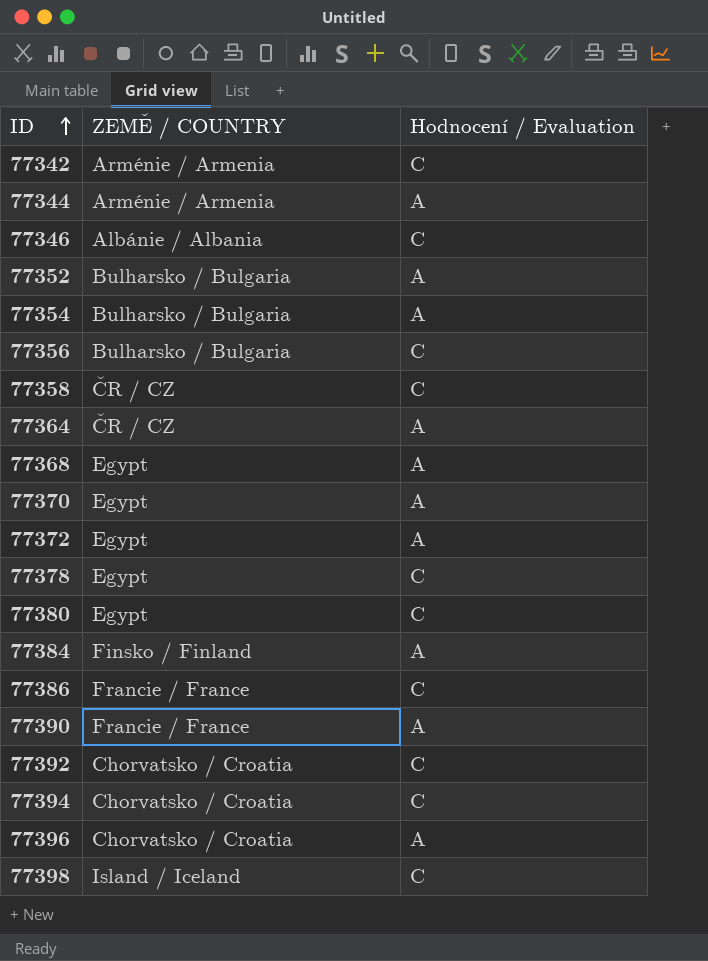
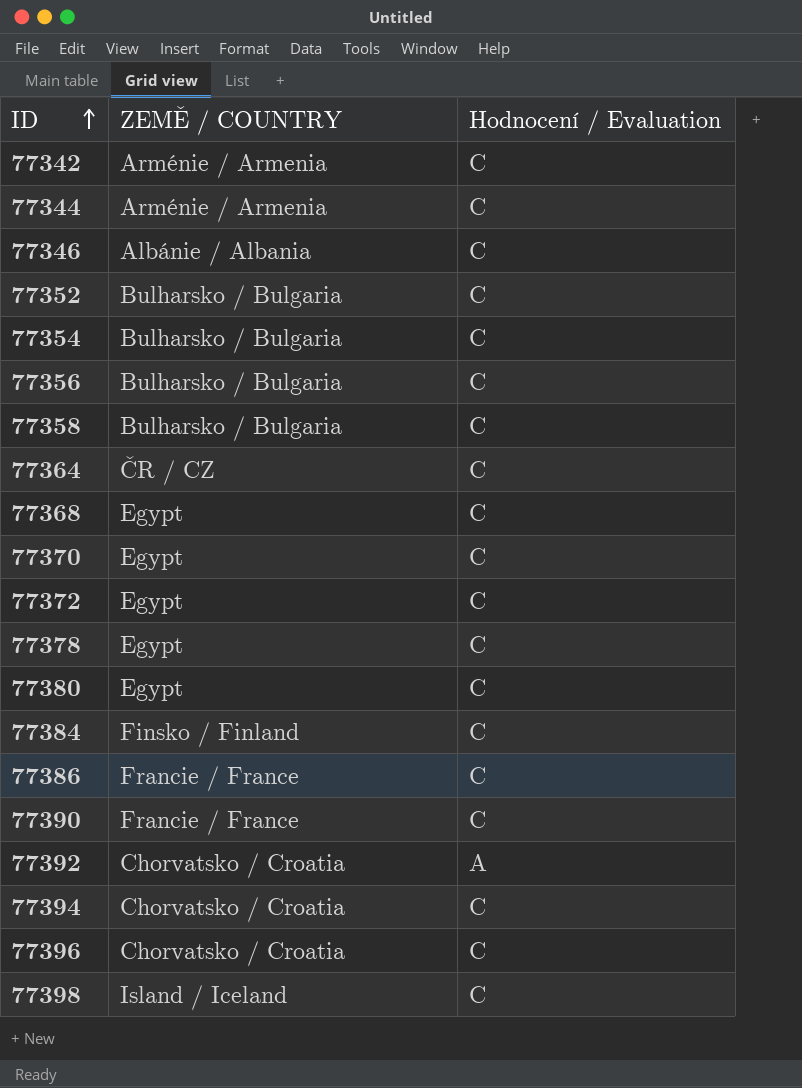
77344 | Hodnocení / Evaluation: A -> C
77352 | Hodnocení / Evaluation: A -> C
77354 | Hodnocení / Evaluation: A -> C
77358 | ZEMĚ / COUNTRY: ČR / CZ -> Bulharsko / Bulgaria
77364 | Hodnocení / Evaluation: A -> C
77368 | Hodnocení / Evaluation: A -> C
77370 | Hodnocení / Evaluation: A -> C
77372 | Hodnocení / Evaluation: A -> C
77384 | Hodnocení / Evaluation: A -> C
77390 | Hodnocení / Evaluation: A -> C
77392 | Hodnocení / Evaluation: C -> A
77396 | Hodnocení / Evaluation: A -> C

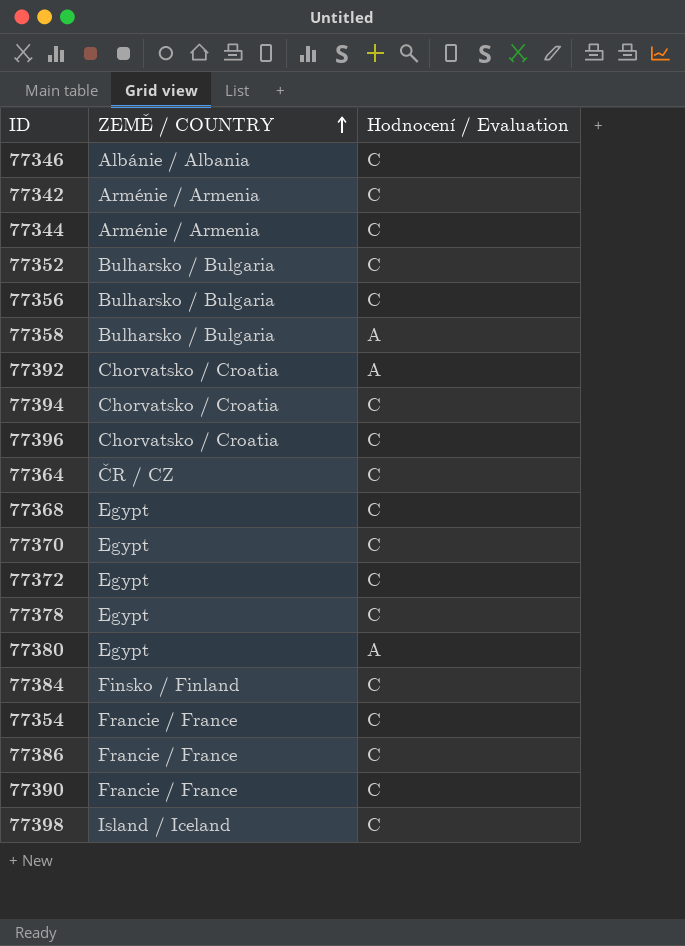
row order: ID ascending -> ZEMĚ / COUNTRY ascending
77358 | Hodnocení / Evaluation: C -> A
77380 | Hodnocení / Evaluation: C -> A
77354 | ZEMĚ / COUNTRY: Bulharsko / Bulgaria -> Francie / France

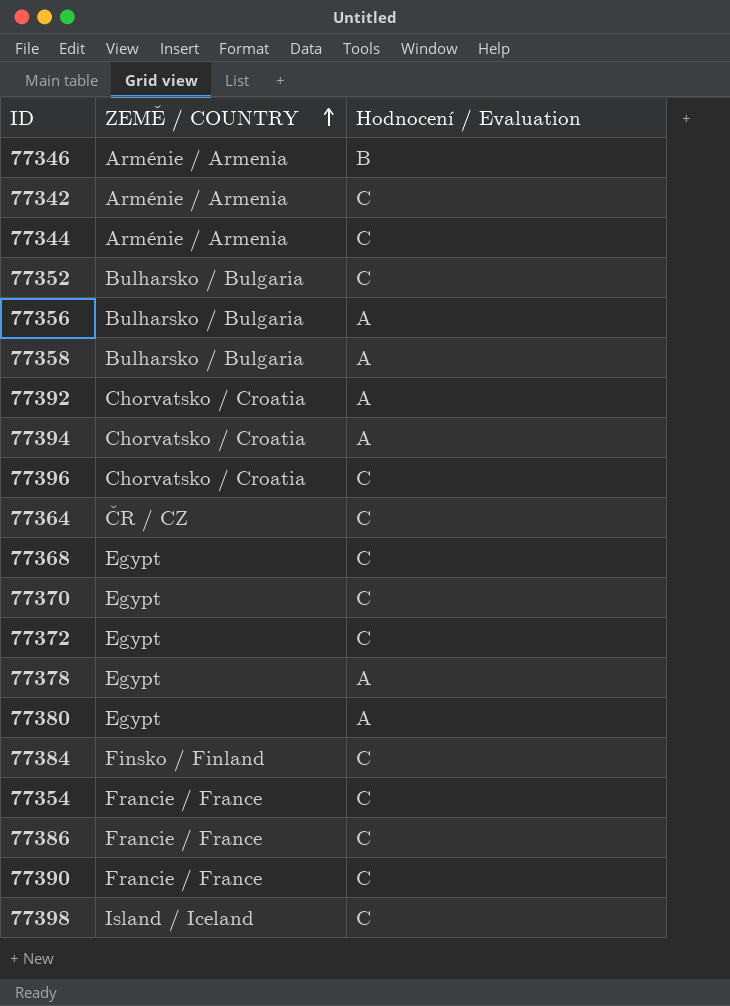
77346 | ZEMĚ / COUNTRY: Albánie / Albania -> Arménie / Armenia
77346 | Hodnocení / Evaluation: C -> B
77356 | Hodnocení / Evaluation: C -> A
77394 | Hodnocení / Evaluation: C -> A
77378 | Hodnocení / Evaluation: C -> A

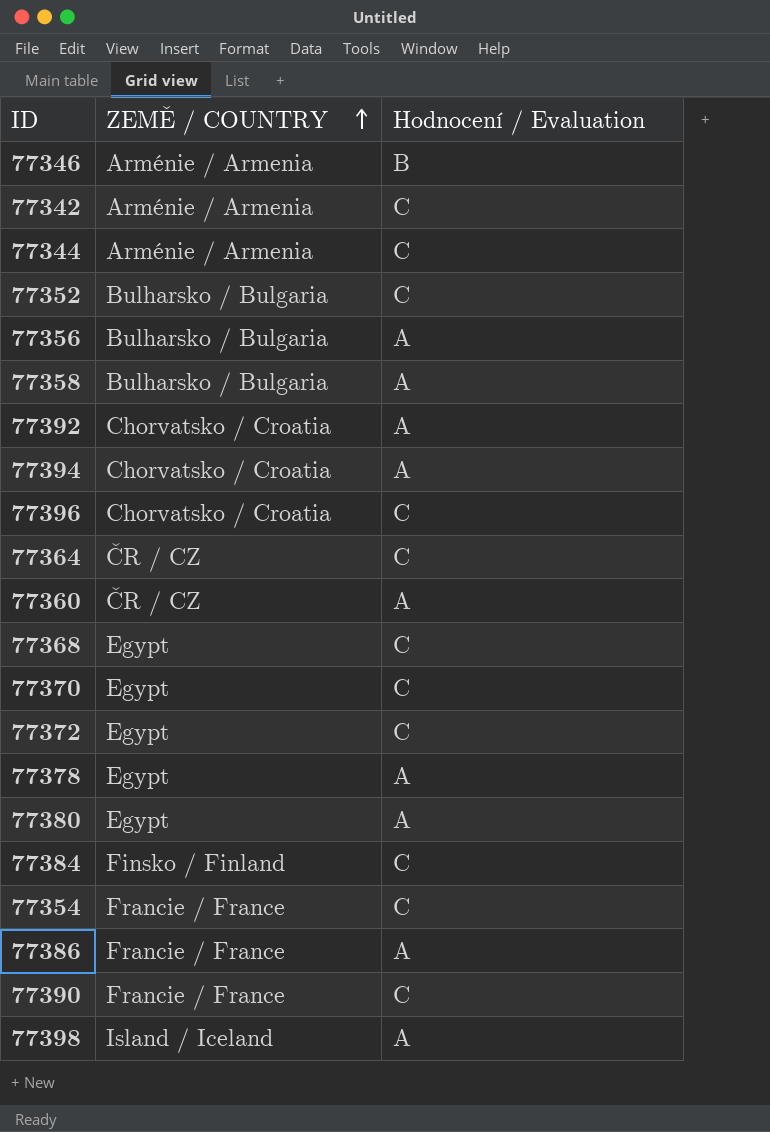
row 77360: none -> ČR / CZ | A
77386 | Hodnocení / Evaluation: C -> A
77398 | Hodnocení / Evaluation: C -> A

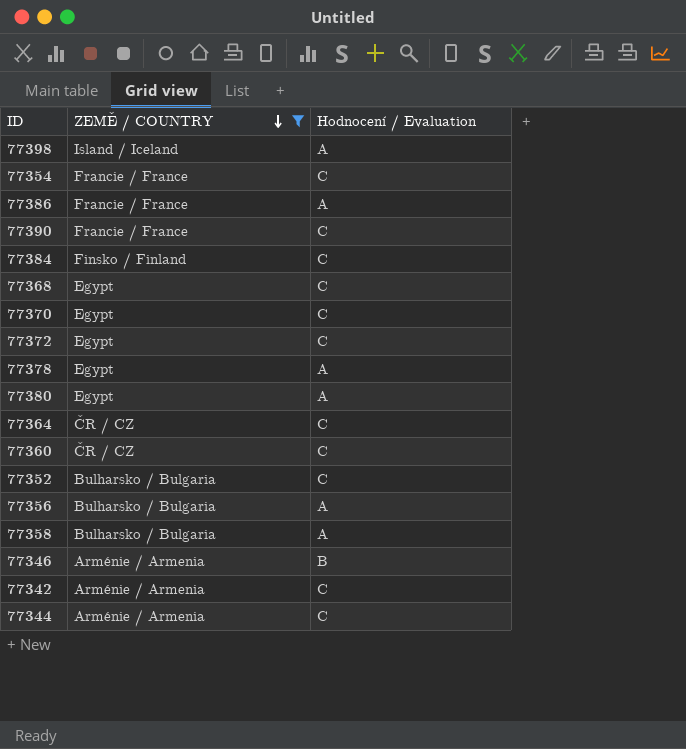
filter: none -> ZEMĚ / COUNTRY != Chorvatsko / Croatia
row order: ZEMĚ / COUNTRY ascending -> ZEMĚ / COUNTRY descending
77360 | Hodnocení / Evaluation: A -> C

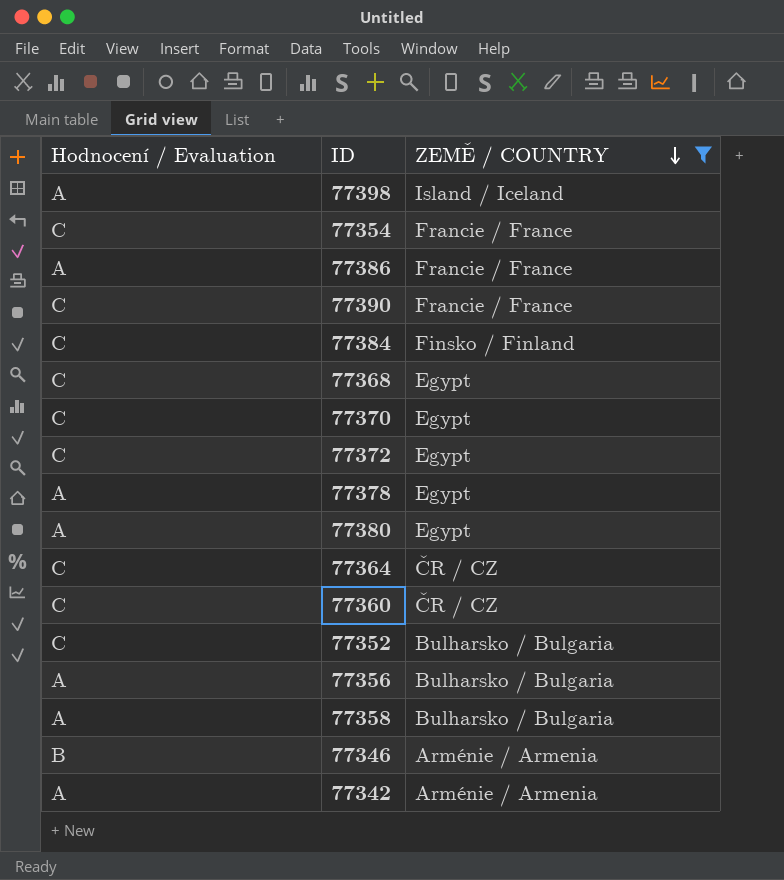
column Hodnocení / Evaluation | position: 3 -> 1
row 77344: Arménie / Armenia | C -> none
77342 | Hodnocení / Evaluation: C -> A

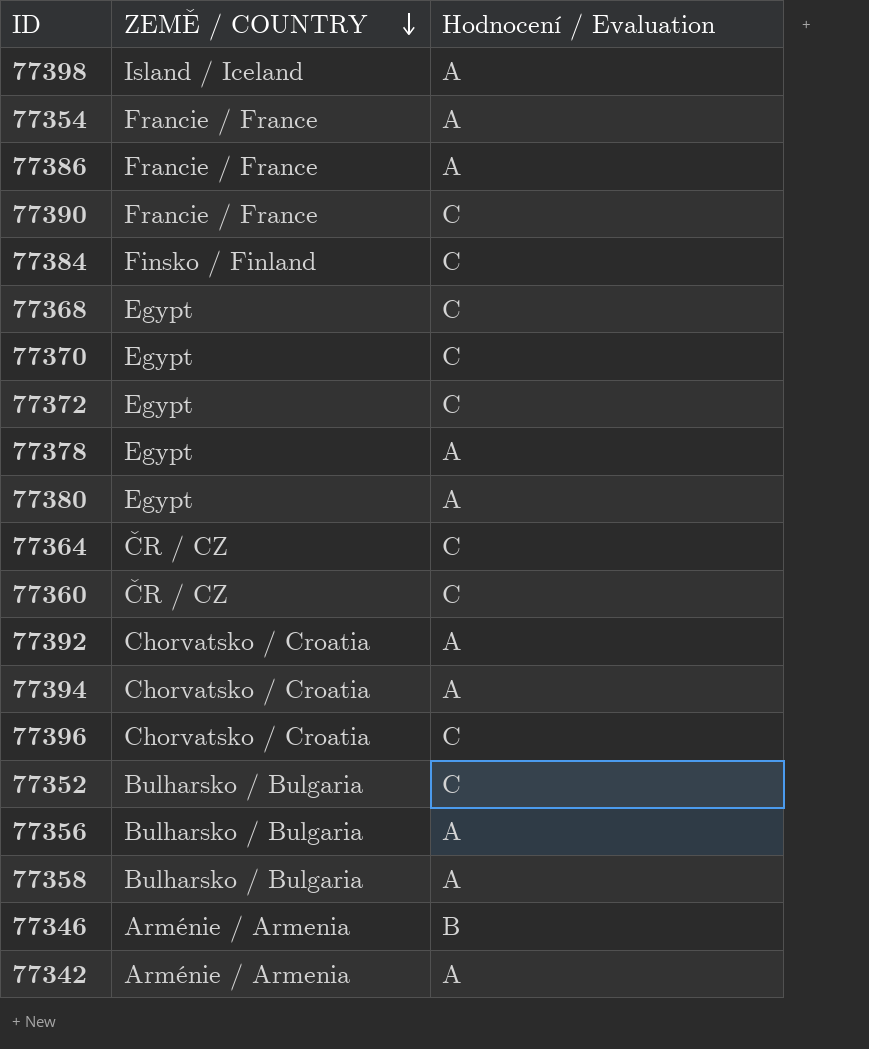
filter: ZEMĚ / COUNTRY != Chorvatsko / Croatia -> none
column Hodnocení / Evaluation | position: 1 -> 3
77354 | Hodnocení / Evaluation: C -> A

